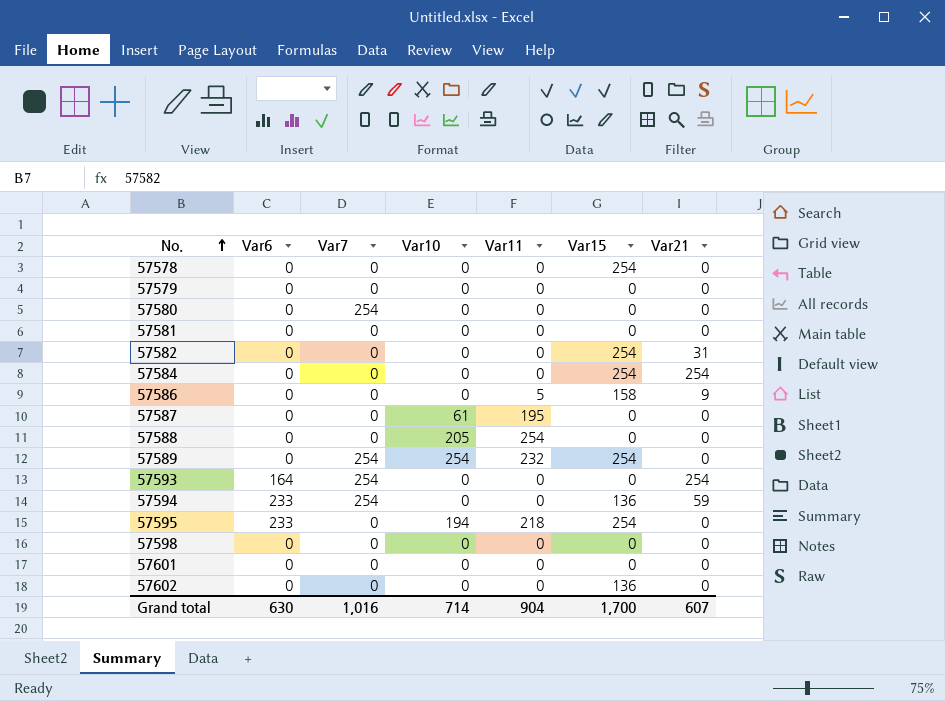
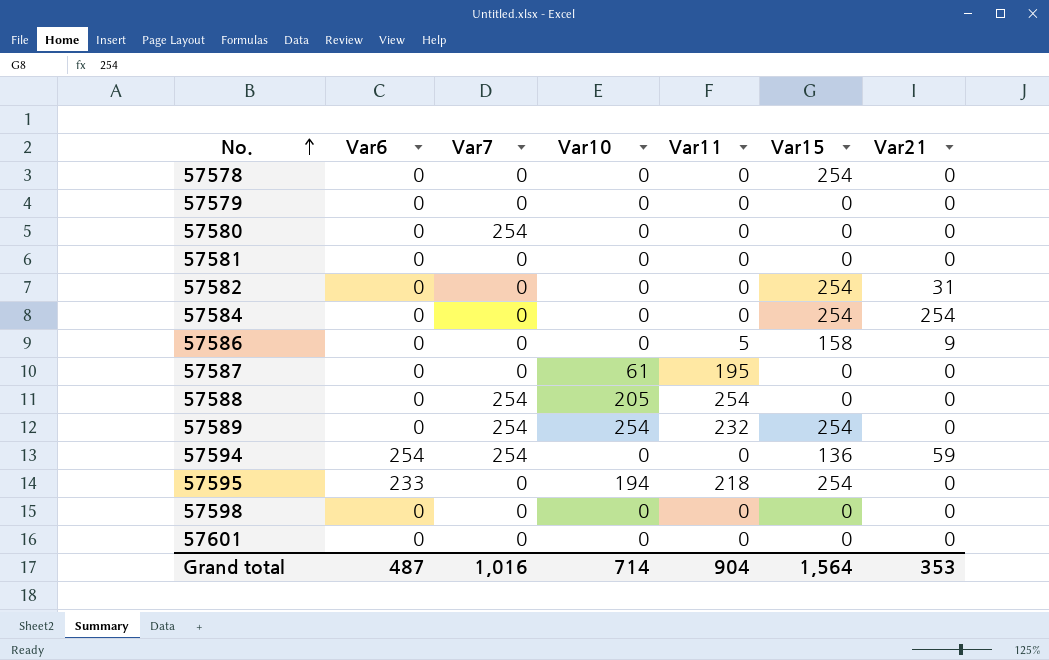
row 57593: 164 | 254 | 0 | 0 | 0 | 254 -> none
row 57602: 0 | 0 | 0 | 0 | 136 | 0 -> none
57588 | Var7: 0 -> 254
57594 | Var6: 233 -> 254
Grand total | Var6: 630 -> 487
Grand total | Var15: 1,700 -> 1,564
Grand total | Var21: 607 -> 353

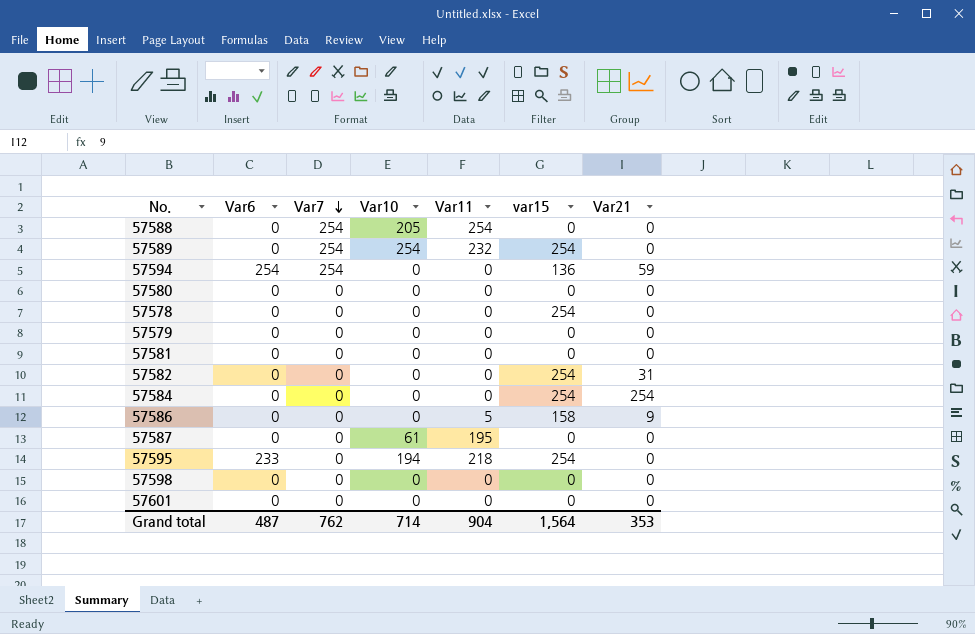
row order: No. ascending -> Var7 descending
column name: Var15 -> var15
57580 | Var7: 254 -> 0
Grand total | Var7: 1,016 -> 762

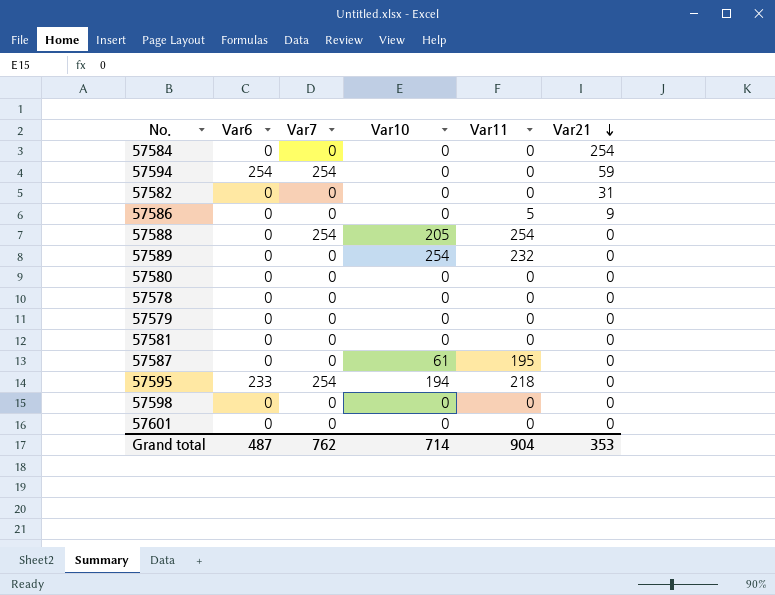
row order: Var7 descending -> Var21 descending
column var15 | position: 6 -> none
57589 | Var7: 254 -> 0
57595 | Var7: 0 -> 254

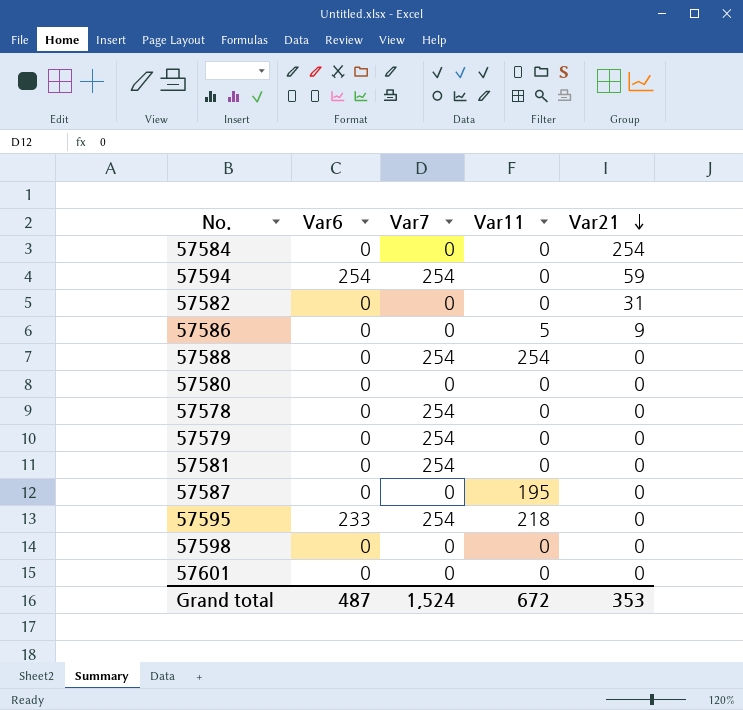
column Var10 | position: 4 -> none
row 57589: 0 | 0 | 254 | 232 | 0 -> none
57578 | Var7: 0 -> 254
57579 | Var7: 0 -> 254
57581 | Var7: 0 -> 254
Grand total | Var7: 762 -> 1,524
Grand total | Var11: 904 -> 672

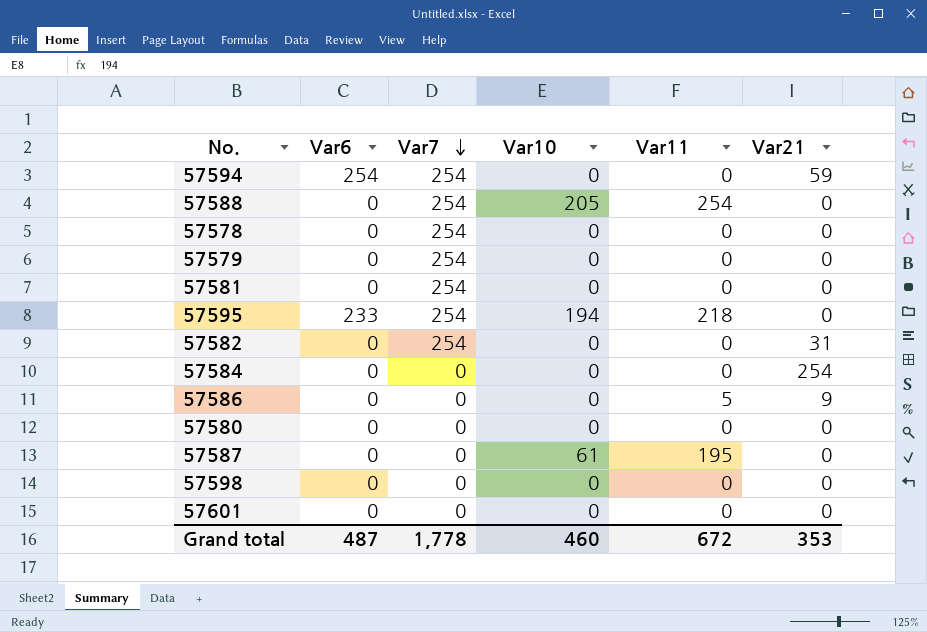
row order: Var21 descending -> Var7 descending
column Var10 | position: none -> 4
57582 | Var7: 0 -> 254
Grand total | Var7: 1,524 -> 1,778

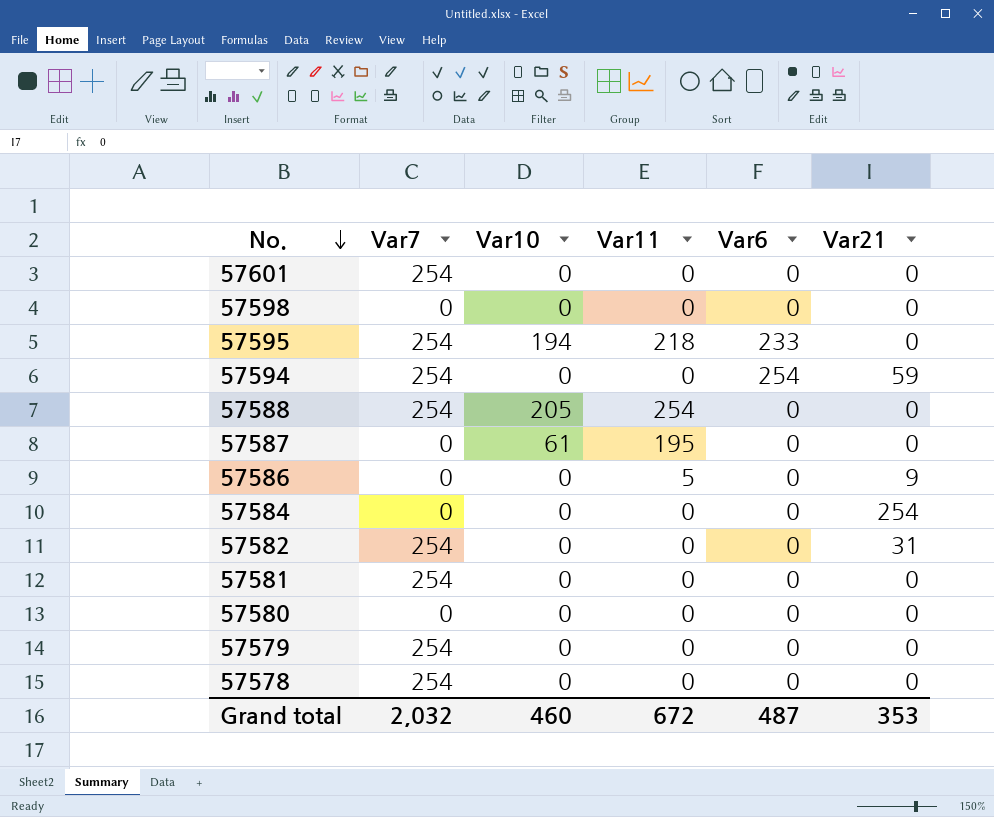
row order: Var7 descending -> No. descending
column Var6 | position: 2 -> 5
57601 | Var7: 0 -> 254
Grand total | Var7: 1,778 -> 2,032

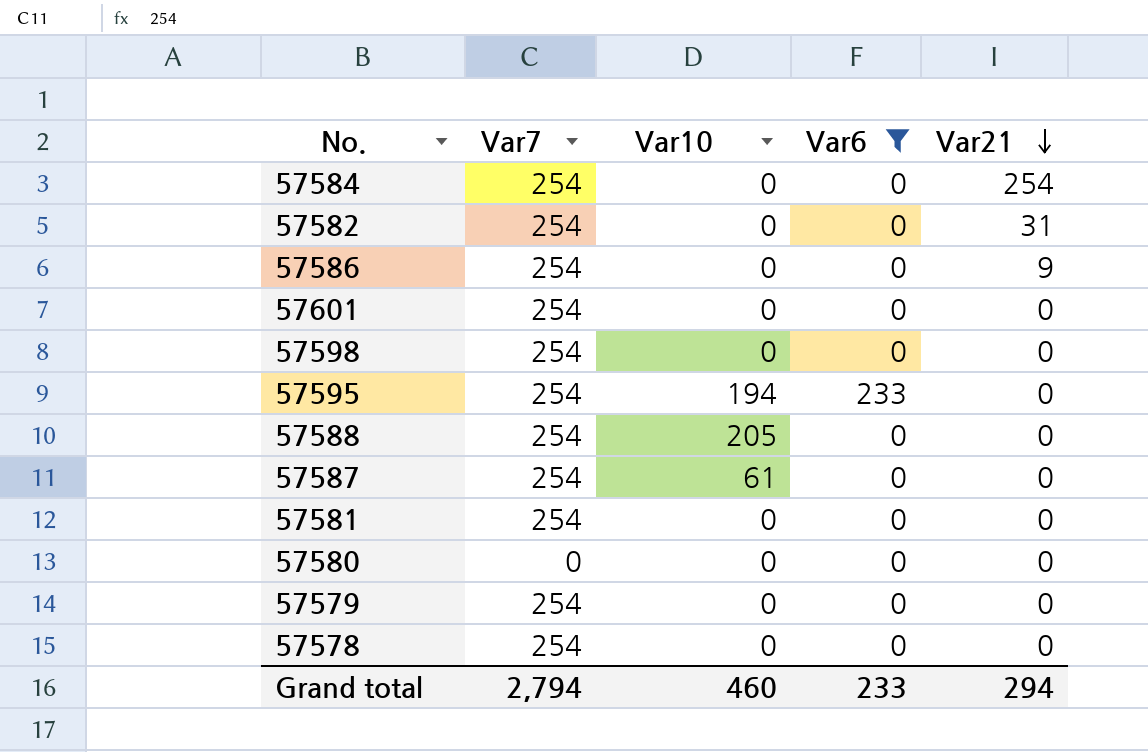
filter: none -> Var6 != 254
row order: No. descending -> Var21 descending
column Var11 | position: 4 -> none
57584 | Var7: 0 -> 254
57586 | Var7: 0 -> 254
57598 | Var7: 0 -> 254
57587 | Var7: 0 -> 254
Grand total | Var7: 2,032 -> 2,794
Grand total | Var6: 487 -> 233
Grand total | Var21: 353 -> 294

